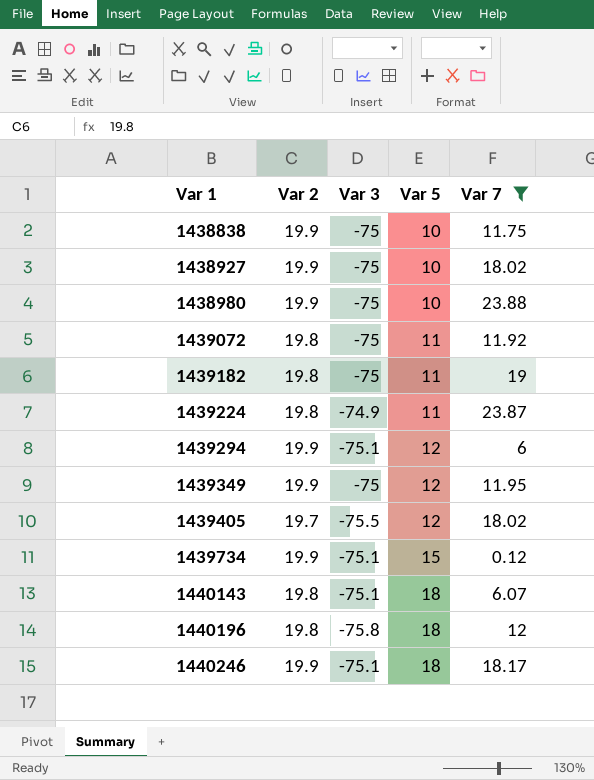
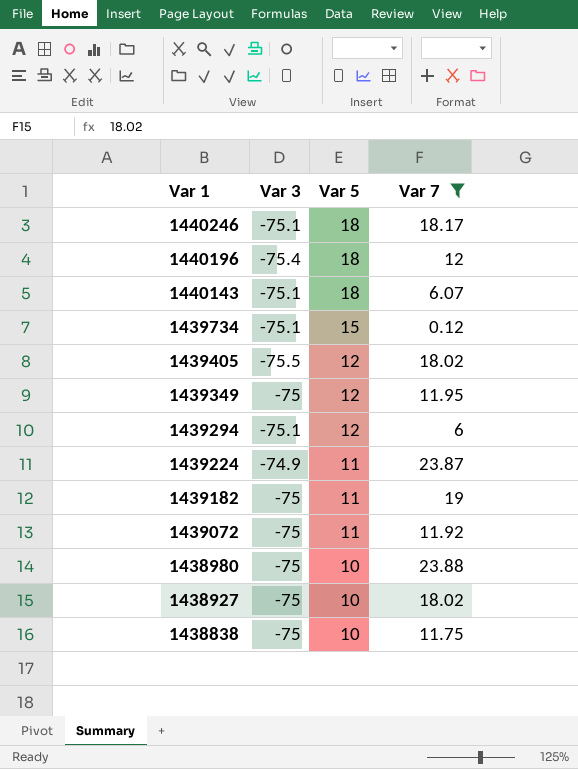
row order: Var 1 ascending -> Var 1 descending
column Var 2 | position: 2 -> none
1440196 | Var 3: -75.8 -> -75.4

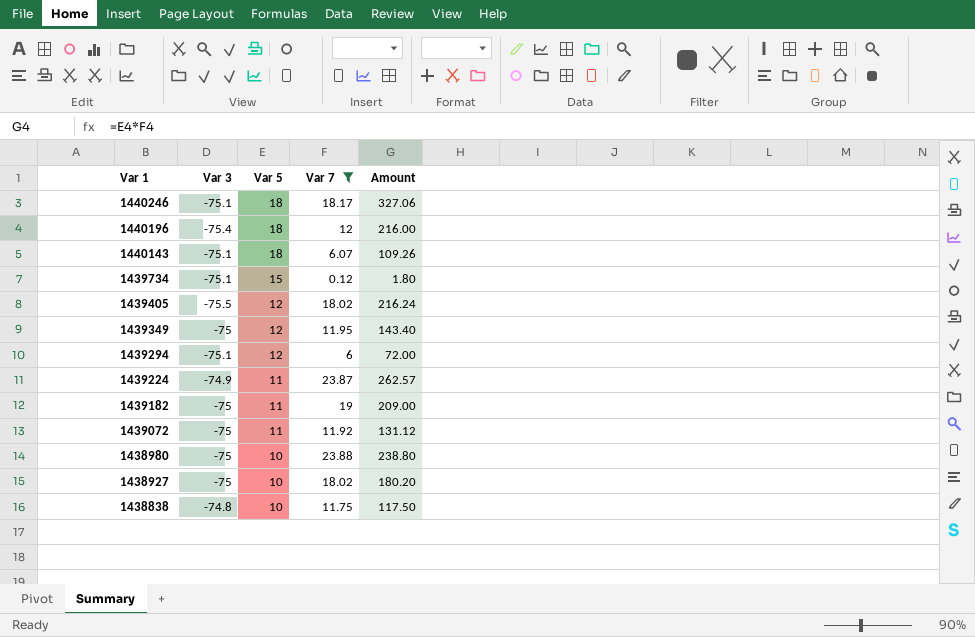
column Amount | formula: none -> [Var 5] * [Var 7]
1438838 | Var 3: -75 -> -74.8

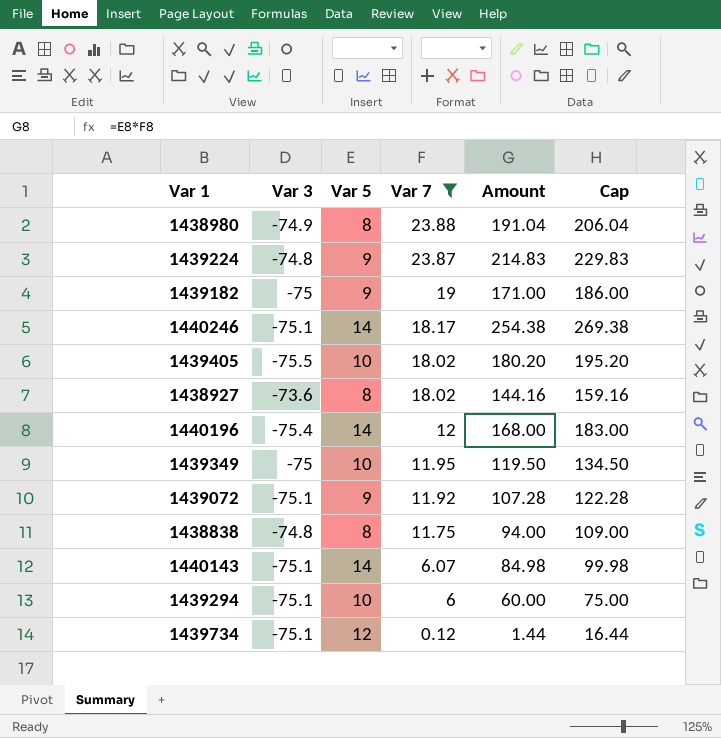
row order: Var 1 descending -> Var 7 descending
column Cap | formula: none -> [Amount] + 15
1438980 | Var 3: -75 -> -74.9
1438980 | Var 5: 10 -> 8
1438980 | Amount: 238.80 -> 191.04
1439224 | Var 3: -74.9 -> -74.8
1439224 | Var 5: 11 -> 9
1439224 | Amount: 262.57 -> 214.83
1439182 | Var 5: 11 -> 9
1439182 | Amount: 209.00 -> 171.00
1440246 | Var 5: 18 -> 14
1440246 | Amount: 327.06 -> 254.38
1439405 | Var 5: 12 -> 10
1439405 | Amount: 216.24 -> 180.20
1438927 | Var 3: -75 -> -73.6
1438927 | Var 5: 10 -> 8
1438927 | Amount: 180.20 -> 144.16
1440196 | Var 5: 18 -> 14
1440196 | Amount: 216.00 -> 168.00
1439349 | Var 5: 12 -> 10
1439349 | Amount: 143.40 -> 119.50
1439072 | Var 3: -75 -> -75.1
1439072 | Var 5: 11 -> 9
1439072 | Amount: 131.12 -> 107.28
1438838 | Var 5: 10 -> 8
1438838 | Amount: 117.50 -> 94.00
1440143 | Var 5: 18 -> 14
1440143 | Amount: 109.26 -> 84.98
1439294 | Var 5: 12 -> 10
1439294 | Amount: 72.00 -> 60.00
1439734 | Var 5: 15 -> 12
1439734 | Amount: 1.80 -> 1.44

